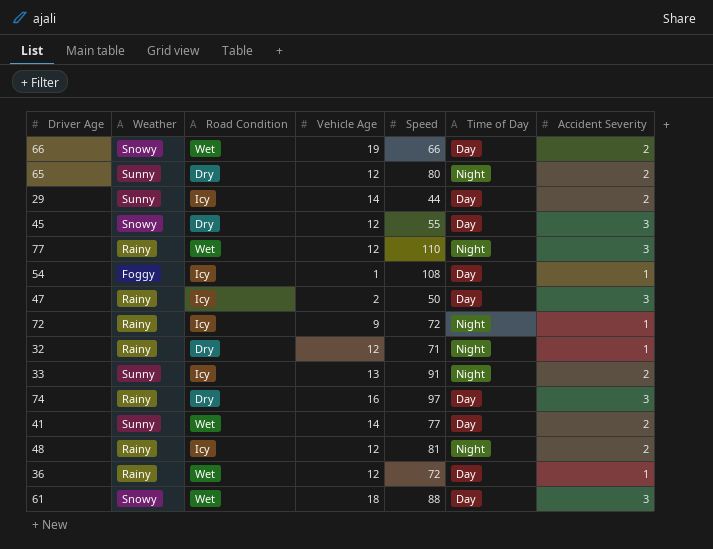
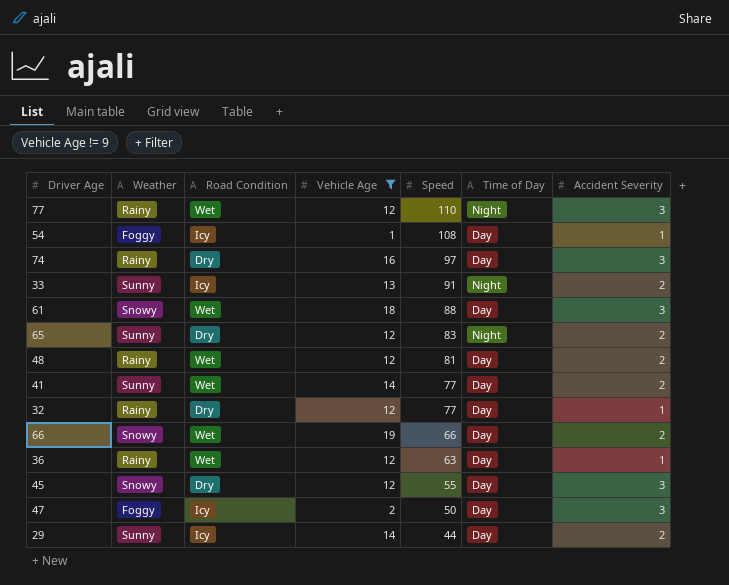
filter: none -> Vehicle Age != 9
row order: none -> Speed descending
65 | Speed: 80 -> 83
48 | Road Condition: Icy -> Wet
48 | Time of Day: Night -> Day
32 | Speed: 71 -> 77
32 | Time of Day: Night -> Day
36 | Speed: 72 -> 63
47 | Weather: Rainy -> Foggy

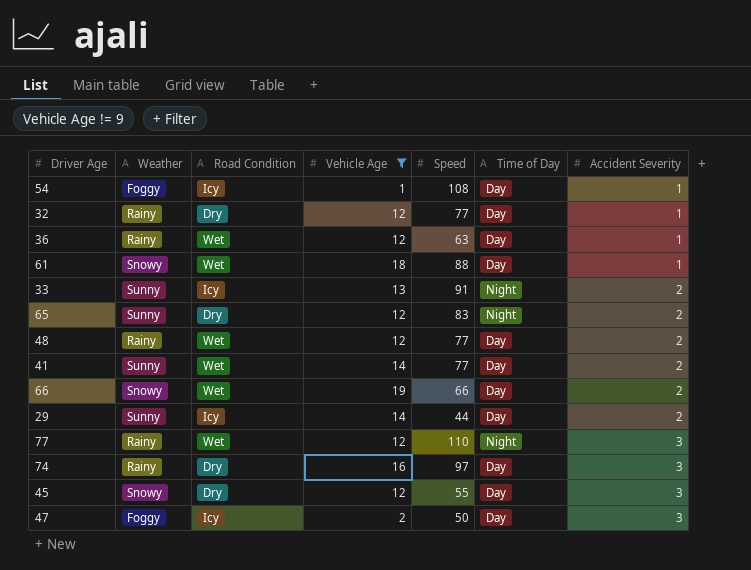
row order: Speed descending -> Accident Severity ascending
61 | Accident Severity: 3 -> 1
48 | Speed: 81 -> 77

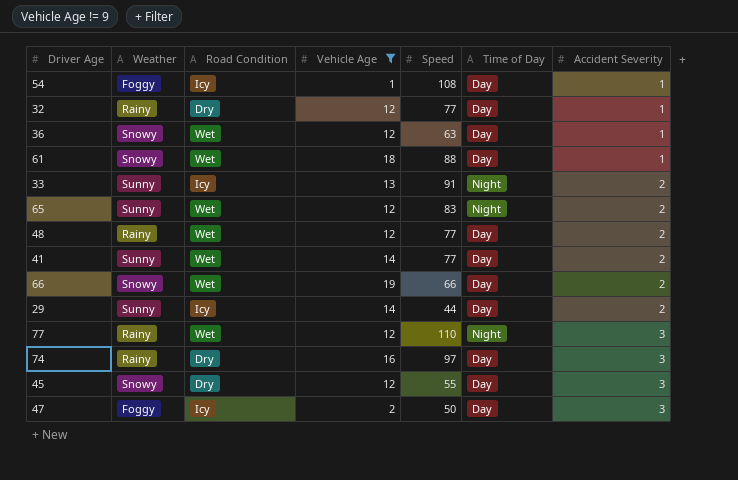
36 | Weather: Rainy -> Snowy
65 | Road Condition: Dry -> Wet

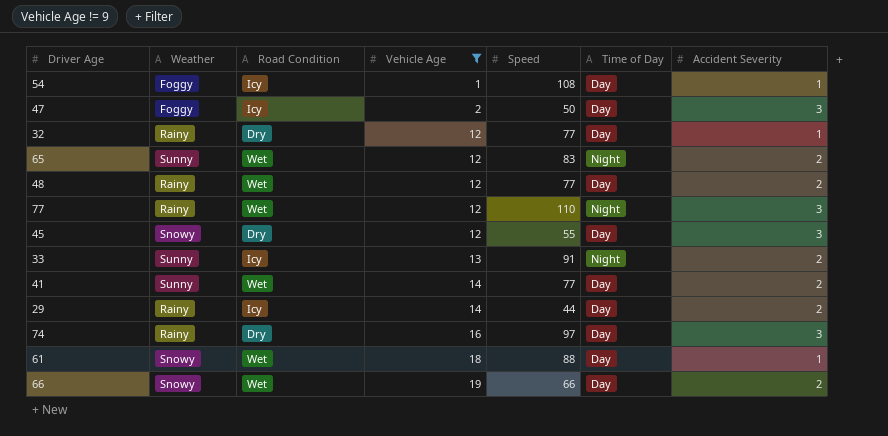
row order: Accident Severity ascending -> Vehicle Age ascending
row 36: Snowy | Wet | 12 | 63 | Day | 1 -> none
29 | Weather: Sunny -> Rainy

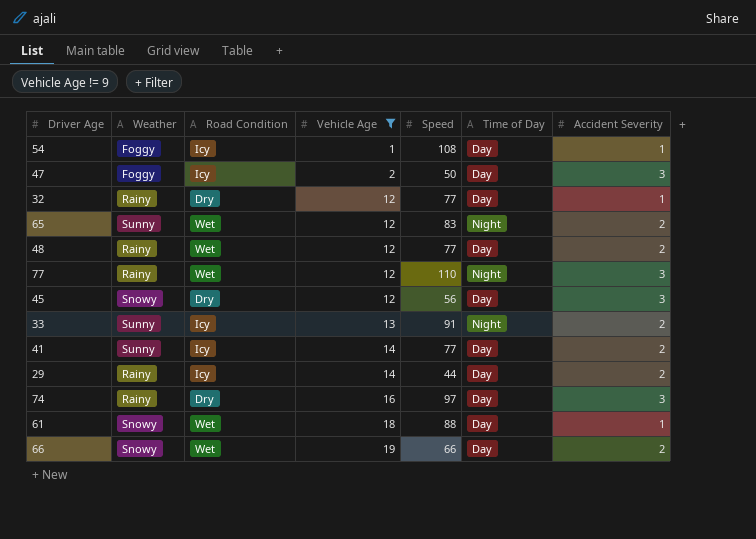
45 | Speed: 55 -> 56
41 | Road Condition: Wet -> Icy

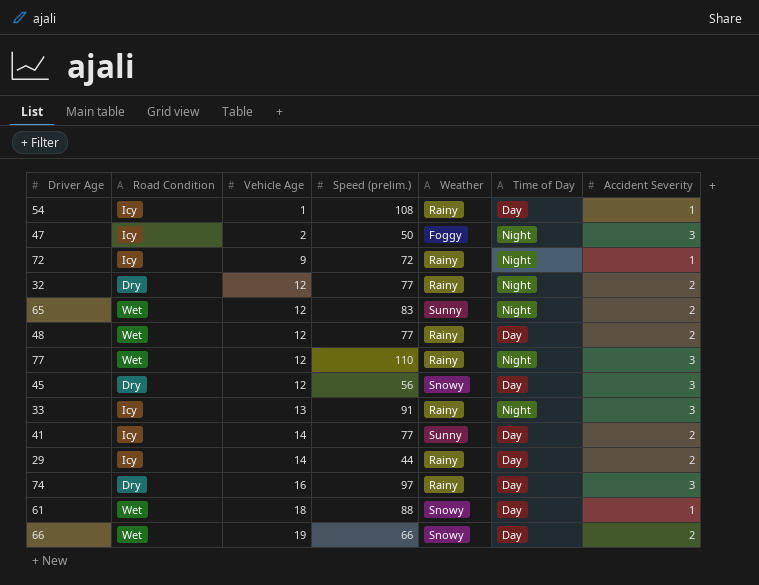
filter: Vehicle Age != 9 -> none
column name: Speed -> Speed (prelim.)
column Weather | position: 2 -> 5
54 | Weather: Foggy -> Rainy
47 | Time of Day: Day -> Night
32 | Time of Day: Day -> Night
32 | Accident Severity: 1 -> 2
33 | Weather: Sunny -> Rainy
33 | Accident Severity: 2 -> 3

